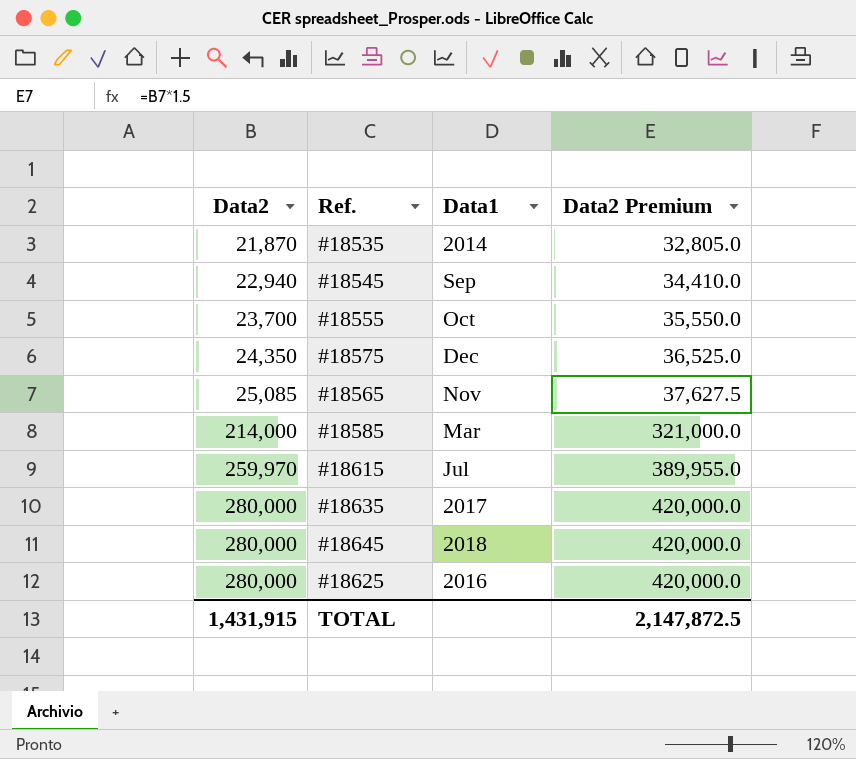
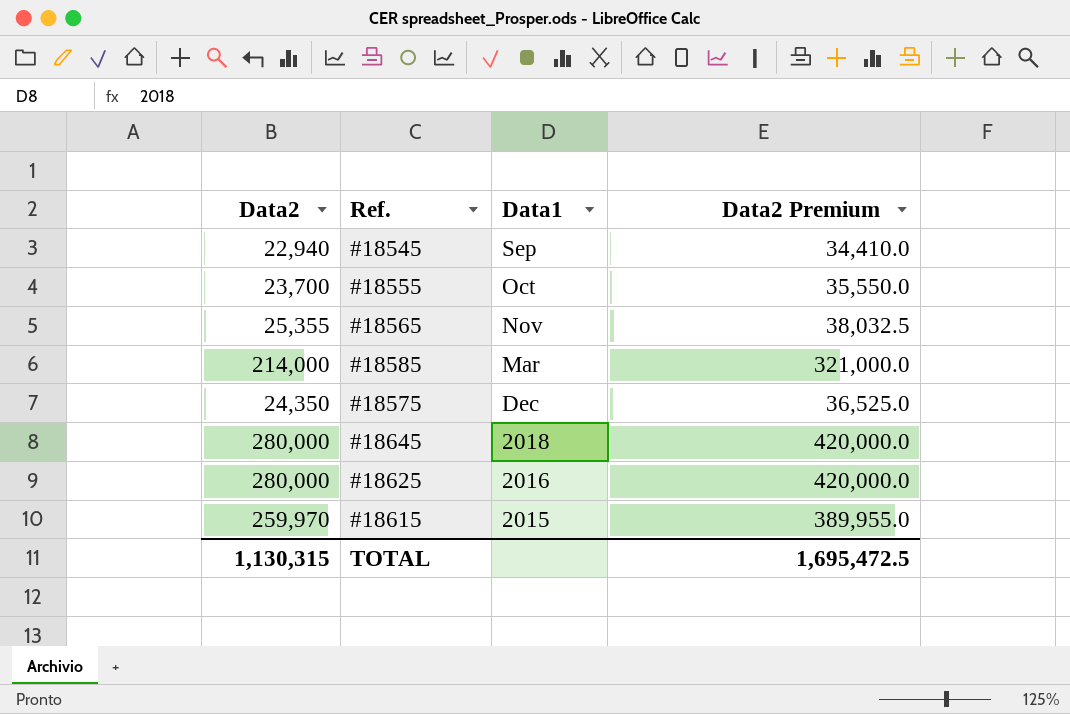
row order: Data2 ascending -> Data1 descending
row #18535: 21,870 | 2014 | 32,805.0 -> none
row #18635: 280,000 | 2017 | 420,000.0 -> none
#18565 | Data2: 25,085 -> 25,355
#18565 | Data2 Premium: 37,627.5 -> 38,032.5
#18615 | Data1: Jul -> 2015
TOTAL | Data2: 1,431,915 -> 1,130,315
TOTAL | Data2 Premium: 2,147,872.5 -> 1,695,472.5

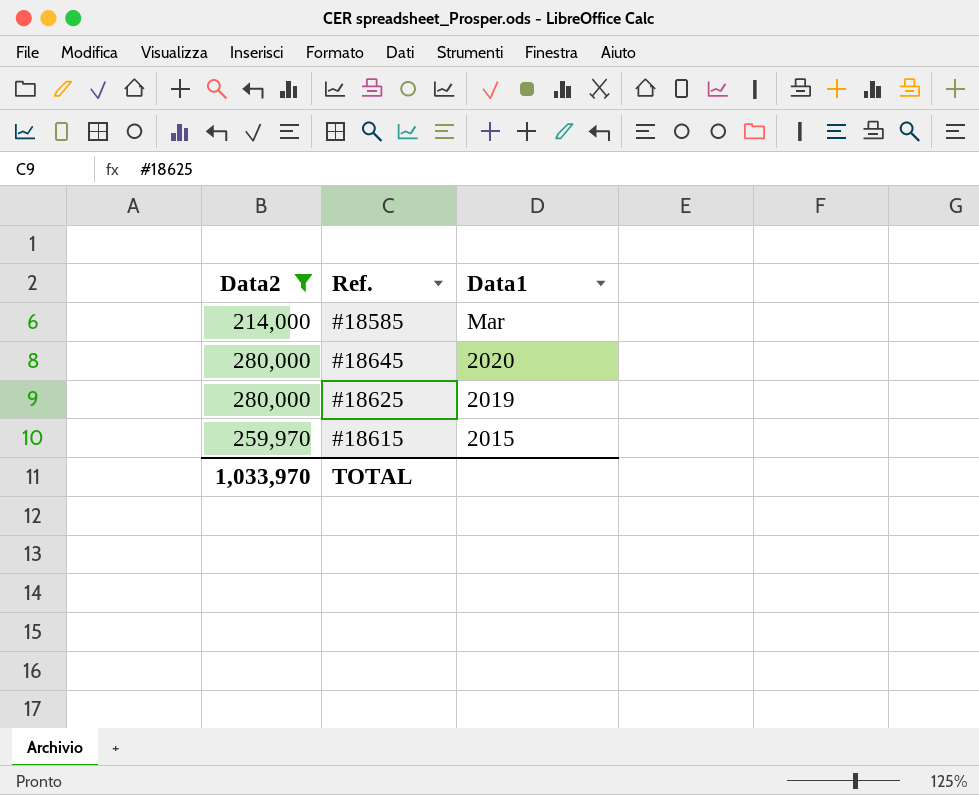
filter: none -> Data2 >= 214,000
column Data2 Premium | formula: [Data2] * 1.5 -> none
#18645 | Data1: 2018 -> 2020
#18625 | Data1: 2016 -> 2019
TOTAL | Data2: 1,130,315 -> 1,033,970

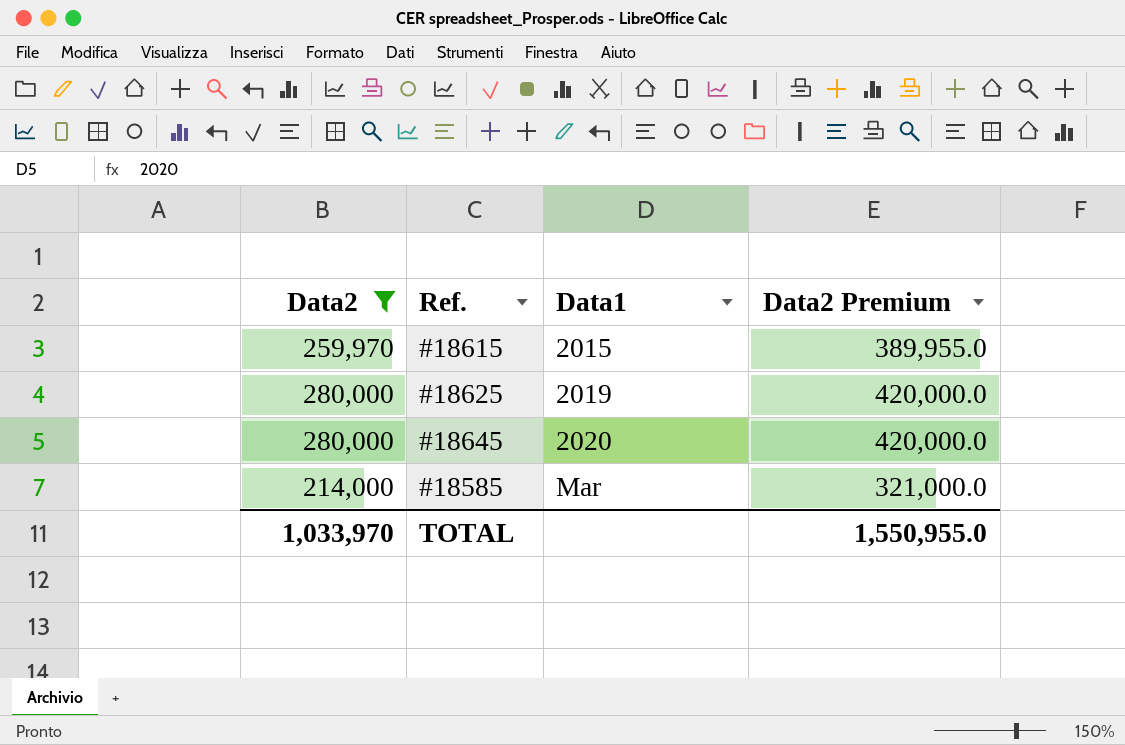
row order: Data1 descending -> Data1 ascending
column Data2 Premium | formula: none -> [Data2] * 1.5

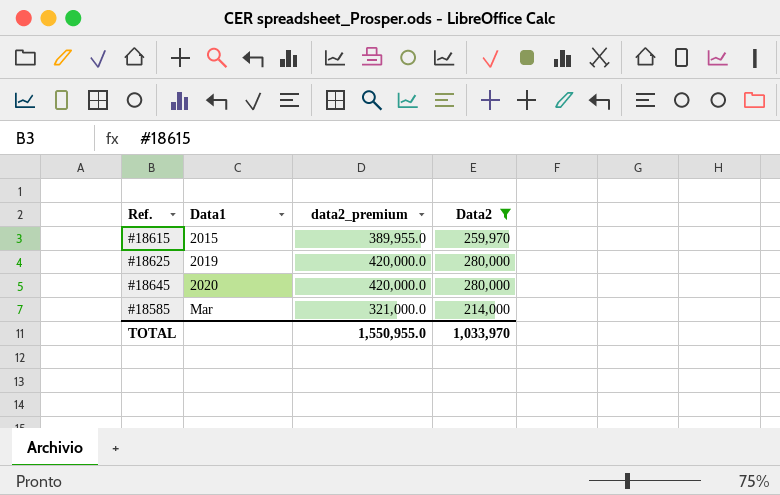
column name: Data2 Premium -> data2_premium
column Data2 | position: 1 -> 4

